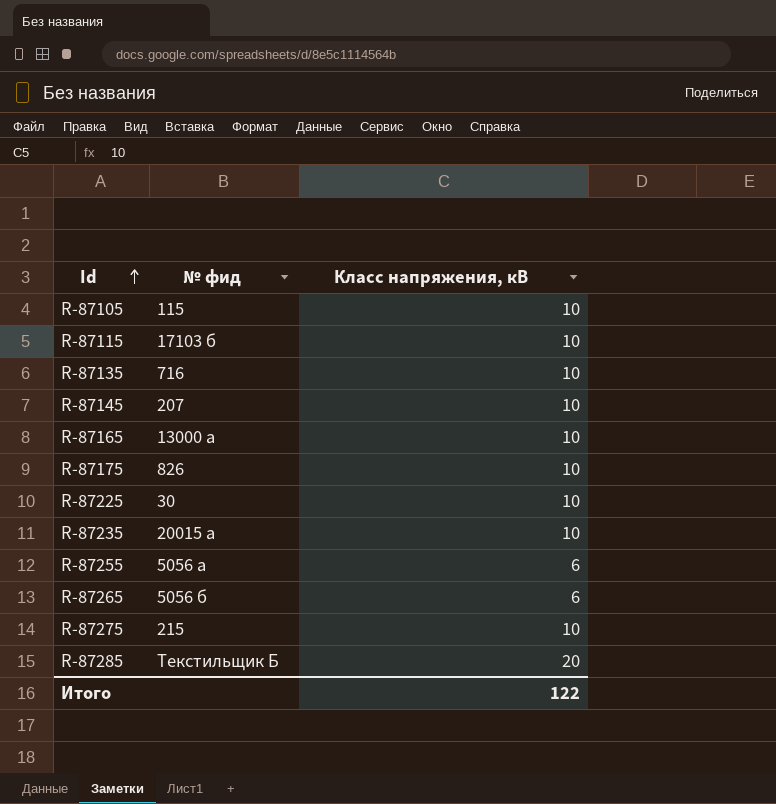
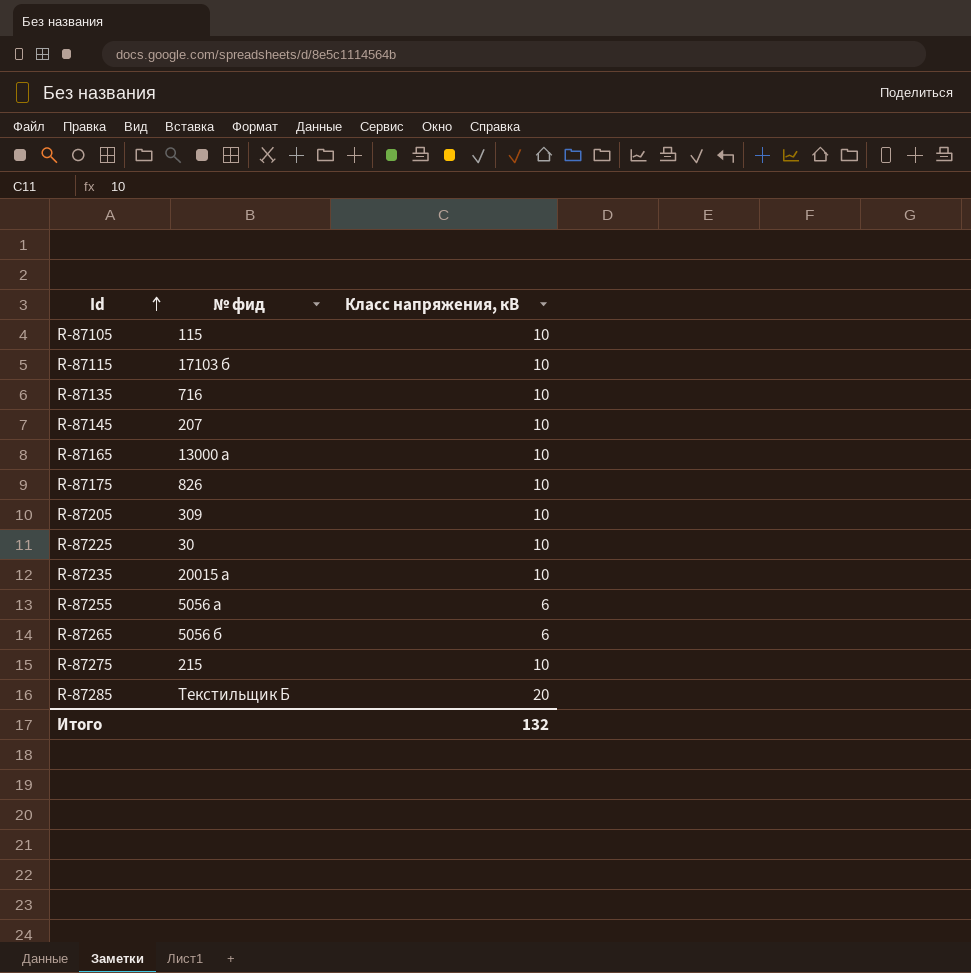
row R-87205: none -> 309 | 10
Итого | Класс напряжения, кВ: 122 -> 132

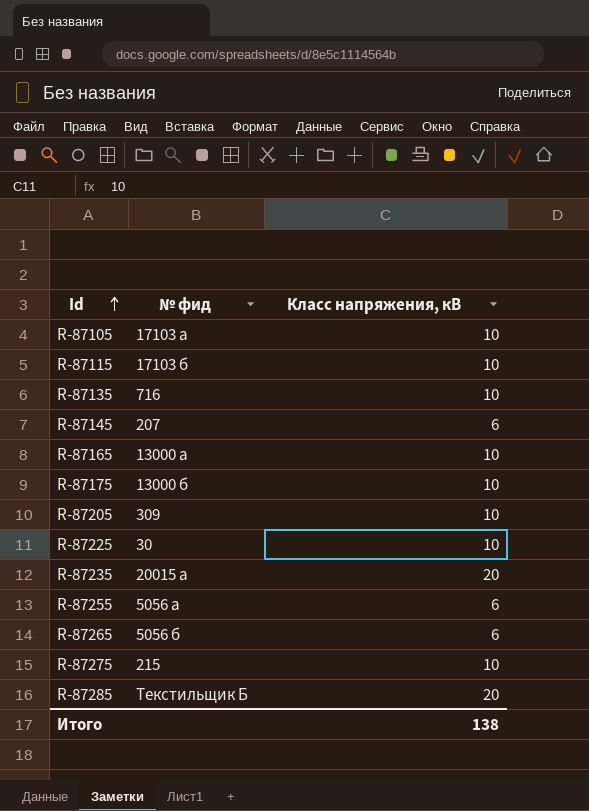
R-87105 | № фид: 115 -> 17103 а
R-87145 | Класс напряжения, кВ: 10 -> 6
R-87175 | № фид: 826 -> 13000 б
R-87235 | Класс напряжения, кВ: 10 -> 20
Итого | Класс напряжения, кВ: 132 -> 138

